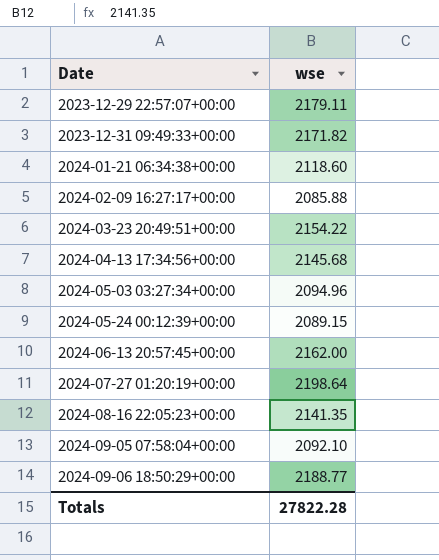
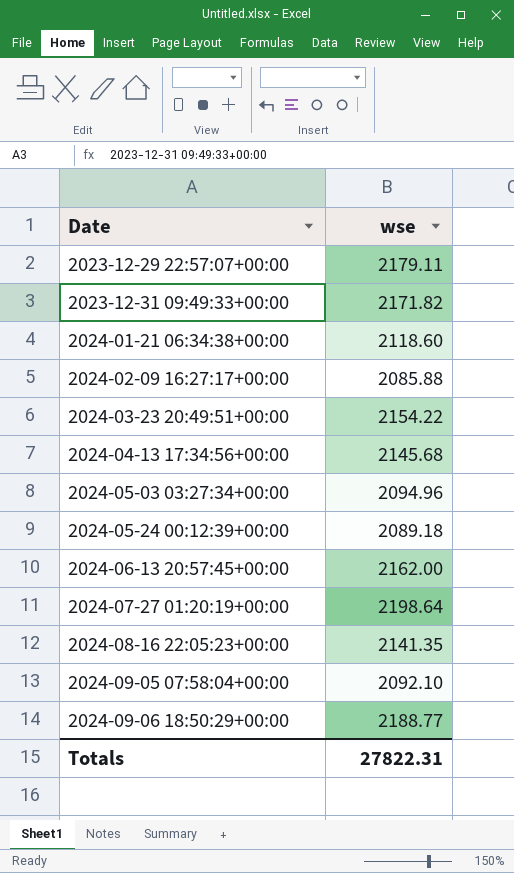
2024-05-24 00:12:39+00:00 | wse: 2089.15 -> 2089.18
Totals | wse: 27822.28 -> 27822.31

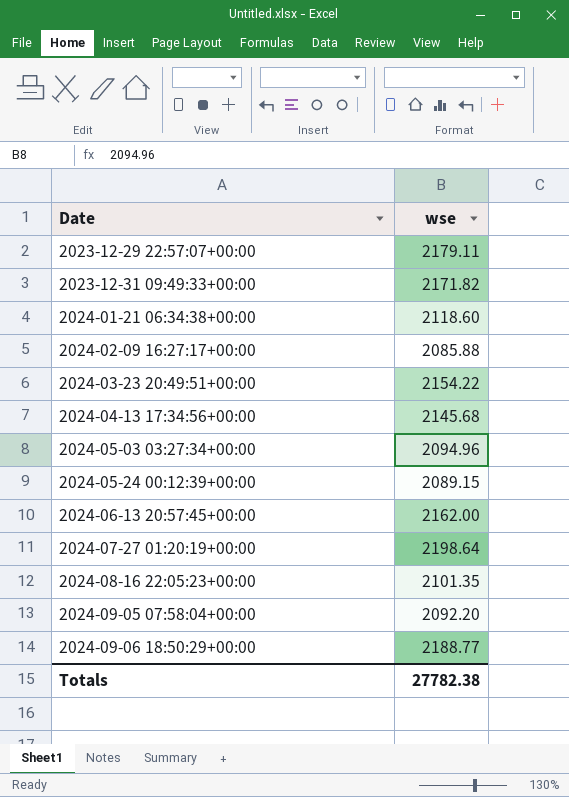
2024-05-24 00:12:39+00:00 | wse: 2089.18 -> 2089.15
2024-08-16 22:05:23+00:00 | wse: 2141.35 -> 2101.35
2024-09-05 07:58:04+00:00 | wse: 2092.10 -> 2092.20
Totals | wse: 27822.31 -> 27782.38

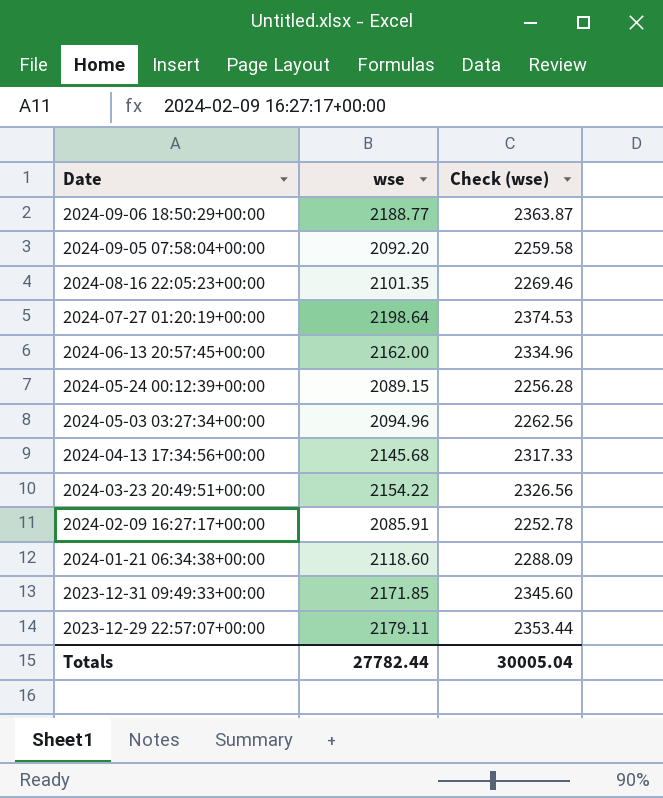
row order: Date ascending -> Date descending
column Check (wse) | formula: none -> [wse] * 1.08
2024-02-09 16:27:17+00:00 | wse: 2085.88 -> 2085.91
2023-12-31 09:49:33+00:00 | wse: 2171.82 -> 2171.85
Totals | wse: 27782.38 -> 27782.44

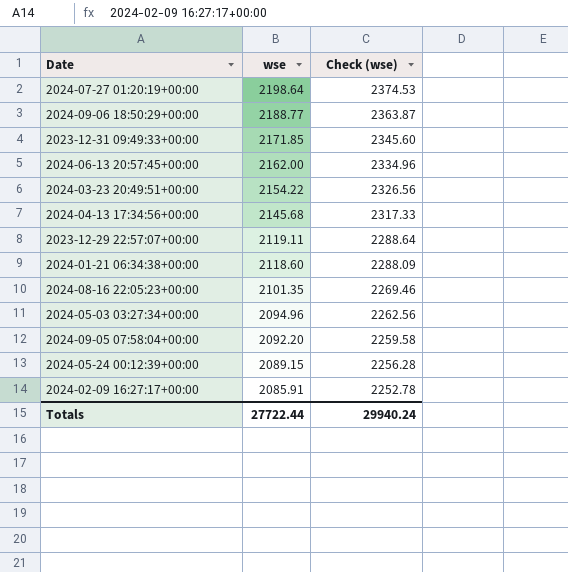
row order: Date descending -> wse descending
2023-12-29 22:57:07+00:00 | wse: 2179.11 -> 2119.11
2023-12-29 22:57:07+00:00 | Check (wse): 2353.44 -> 2288.64
Totals | wse: 27782.44 -> 27722.44
Totals | Check (wse): 30005.04 -> 29940.24

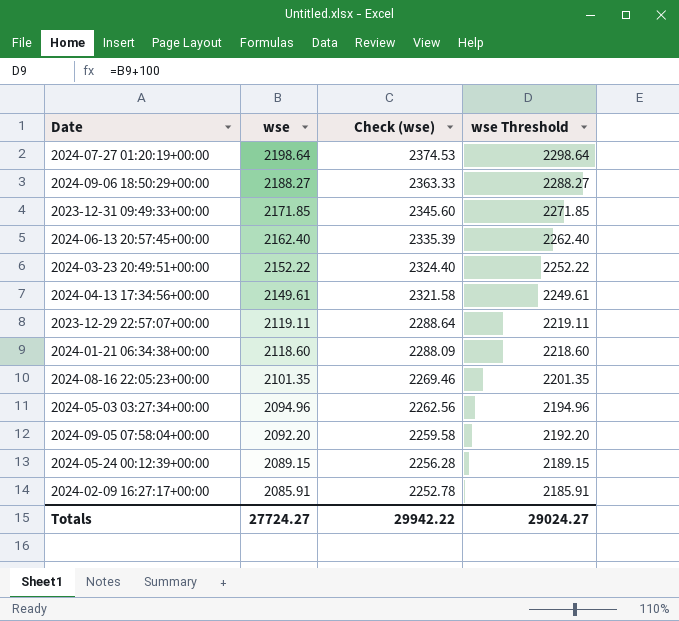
column wse Threshold | formula: none -> [wse] + 100
2024-09-06 18:50:29+00:00 | wse: 2188.77 -> 2188.27
2024-09-06 18:50:29+00:00 | Check (wse): 2363.87 -> 2363.33
2024-06-13 20:57:45+00:00 | wse: 2162.00 -> 2162.40
2024-06-13 20:57:45+00:00 | Check (wse): 2334.96 -> 2335.39
2024-03-23 20:49:51+00:00 | wse: 2154.22 -> 2152.22
2024-03-23 20:49:51+00:00 | Check (wse): 2326.56 -> 2324.40
2024-04-13 17:34:56+00:00 | wse: 2145.68 -> 2149.61
2024-04-13 17:34:56+00:00 | Check (wse): 2317.33 -> 2321.58
Totals | wse: 27722.44 -> 27724.27
Totals | Check (wse): 29940.24 -> 29942.22

